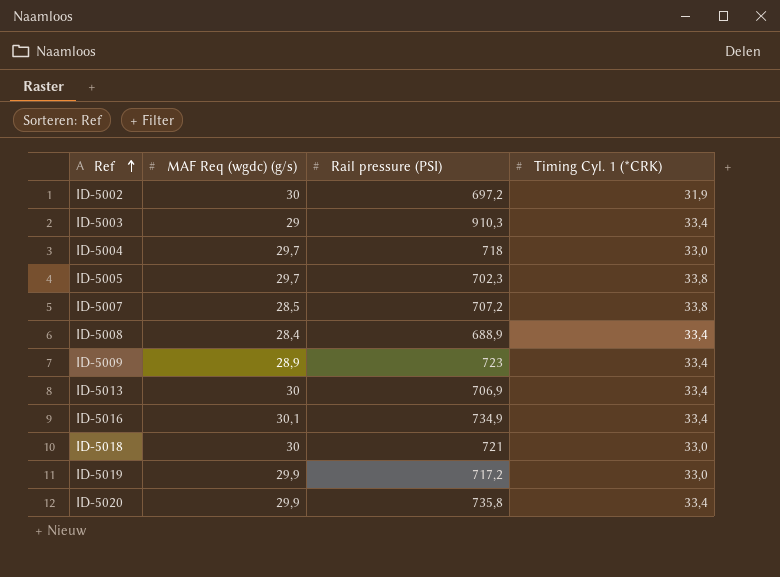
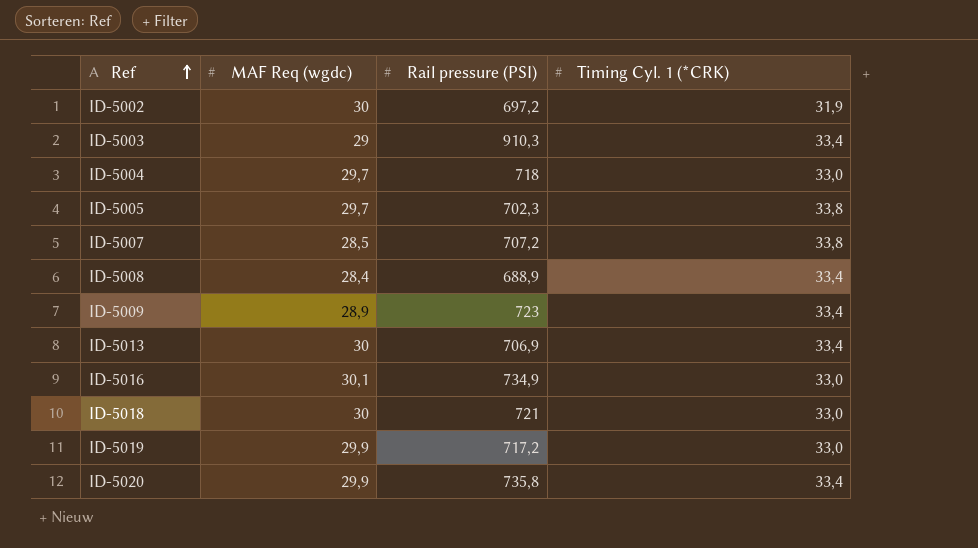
column name: MAF Req (wgdc) (g/s) -> MAF Req (wgdc)
ID-5016 | Timing Cyl. 1 (*CRK): 33,4 -> 33,0

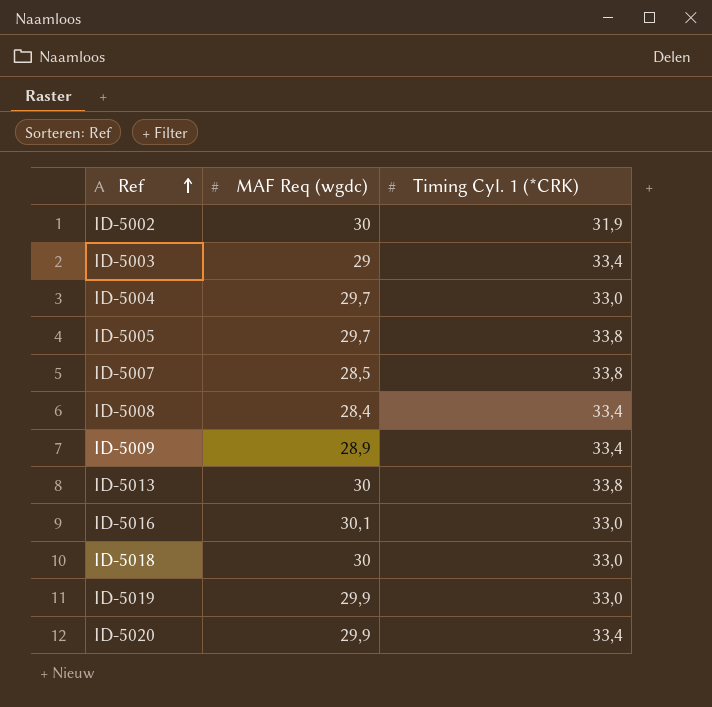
column Rail pressure (PSI) | position: 3 -> none
ID-5013 | Timing Cyl. 1 (*CRK): 33,4 -> 33,8

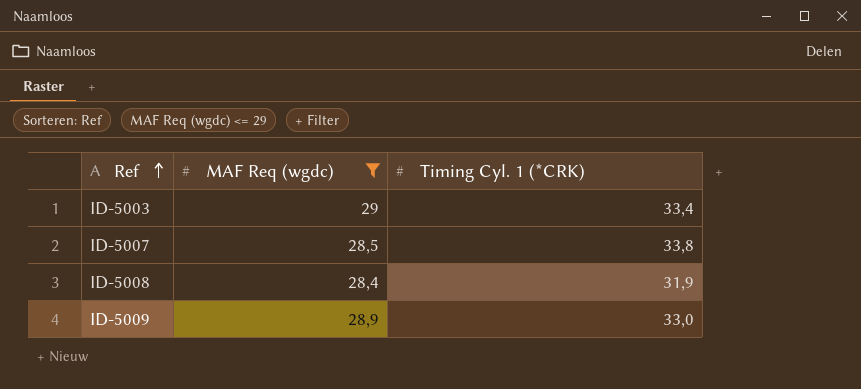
filter: none -> MAF Req (wgdc) <= 29
ID-5008 | Timing Cyl. 1 (*CRK): 33,4 -> 31,9
ID-5009 | Timing Cyl. 1 (*CRK): 33,4 -> 33,0

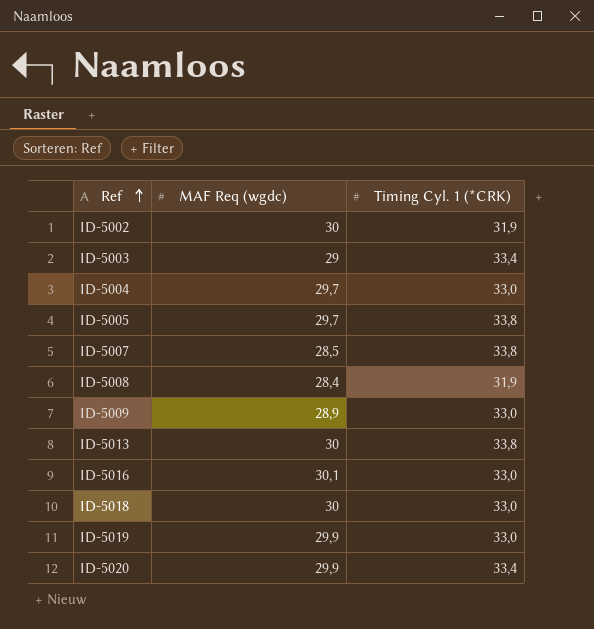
filter: MAF Req (wgdc) <= 29 -> none

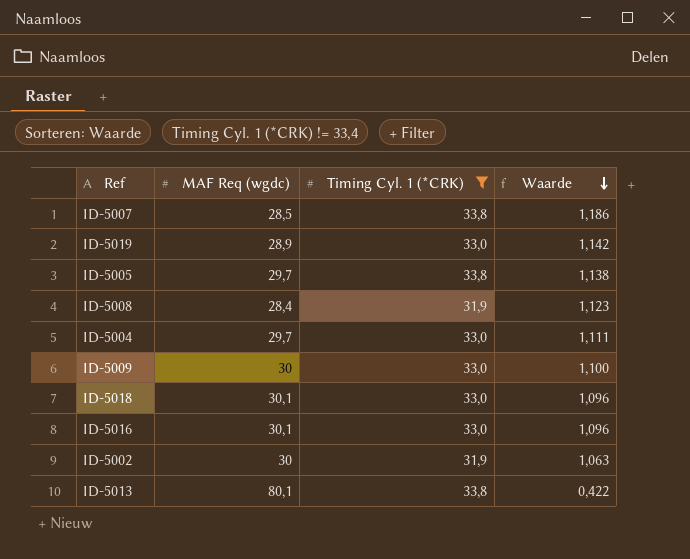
filter: none -> Timing Cyl. 1 (*CRK) != 33,4
row order: Ref ascending -> Waarde descending
column Waarde | formula: none -> [Timing Cyl. 1 (*CRK)] / [MAF Req (wgdc)]
ID-5019 | MAF Req (wgdc): 29,9 -> 28,9
ID-5009 | MAF Req (wgdc): 28,9 -> 30
ID-5018 | MAF Req (wgdc): 30 -> 30,1
ID-5013 | MAF Req (wgdc): 30 -> 80,1

